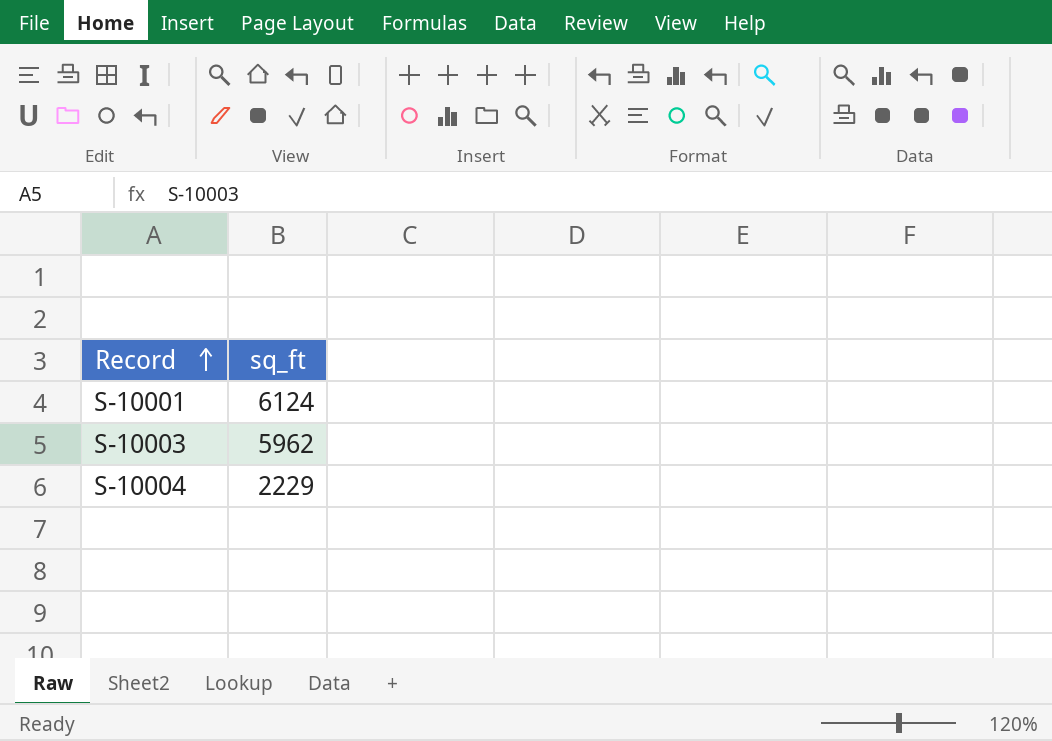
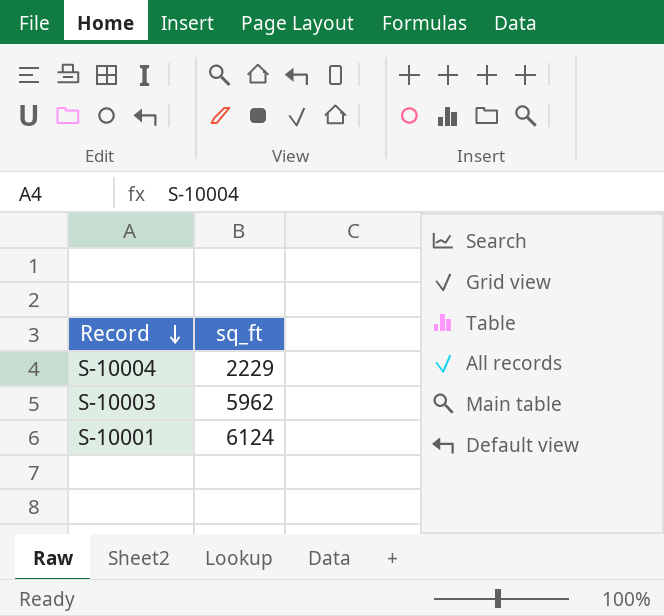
row order: Record ascending -> Record descending

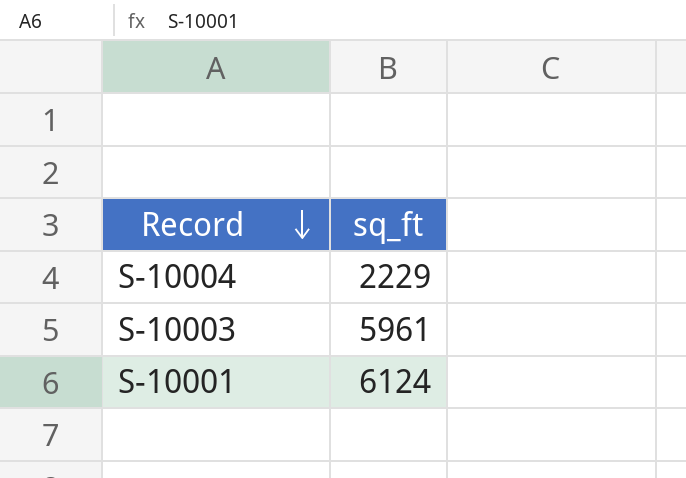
S-10003 | sq_ft: 5962 -> 5961

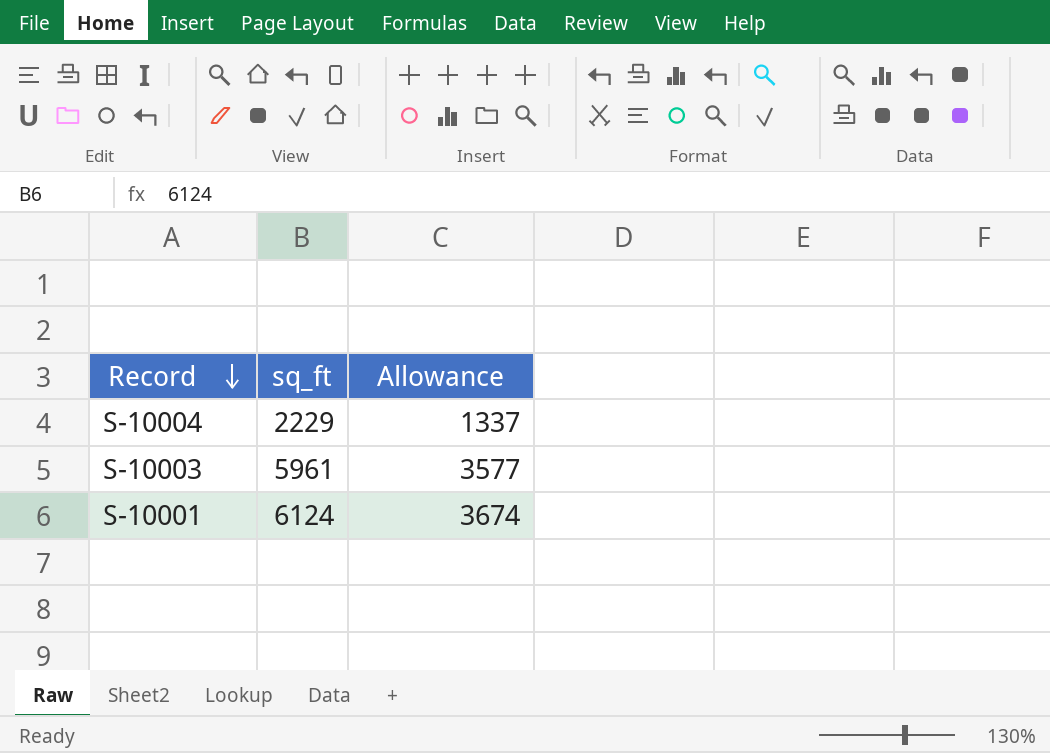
column Allowance | formula: none -> [sq_ft] * 0.6

